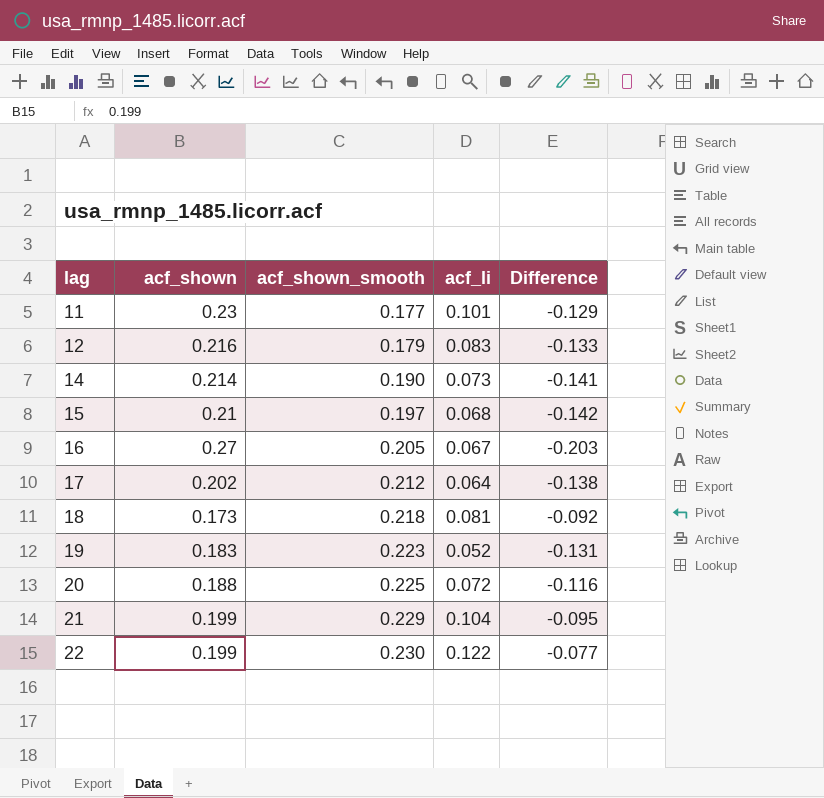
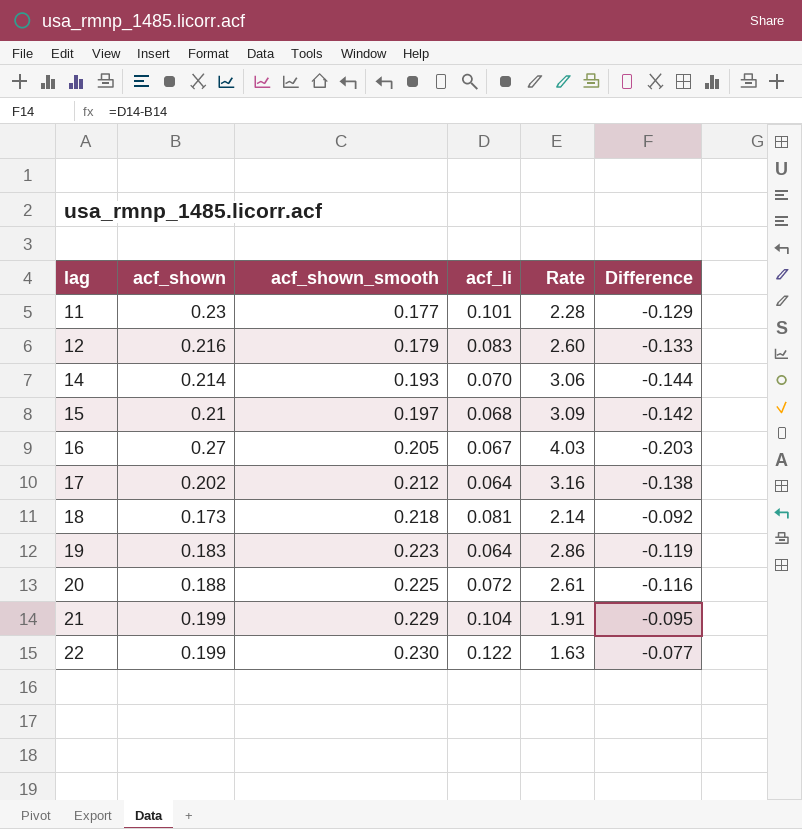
column Rate | formula: none -> [acf_shown] / [acf_li]
14 | acf_shown_smooth: 0.190 -> 0.193
14 | acf_li: 0.073 -> 0.070
14 | Difference: -0.141 -> -0.144
19 | acf_li: 0.052 -> 0.064
19 | Difference: -0.131 -> -0.119

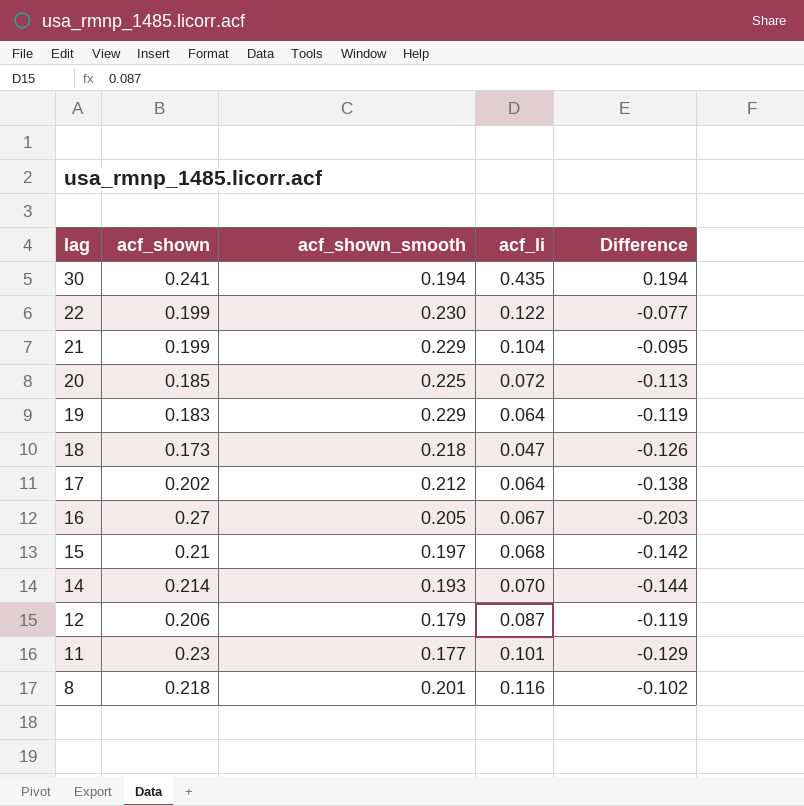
row order: lag ascending -> lag descending
column Rate | formula: [acf_shown] / [acf_li] -> none
row 30: none -> 0.241 | 0.194 | 0.435 | 0.194
20 | acf_shown: 0.188 -> 0.185
20 | Difference: -0.116 -> -0.113
19 | acf_shown_smooth: 0.223 -> 0.229
18 | acf_li: 0.081 -> 0.047
18 | Difference: -0.092 -> -0.126
12 | acf_shown: 0.216 -> 0.206
12 | acf_li: 0.083 -> 0.087
12 | Difference: -0.133 -> -0.119
row 8: none -> 0.218 | 0.201 | 0.116 | -0.102

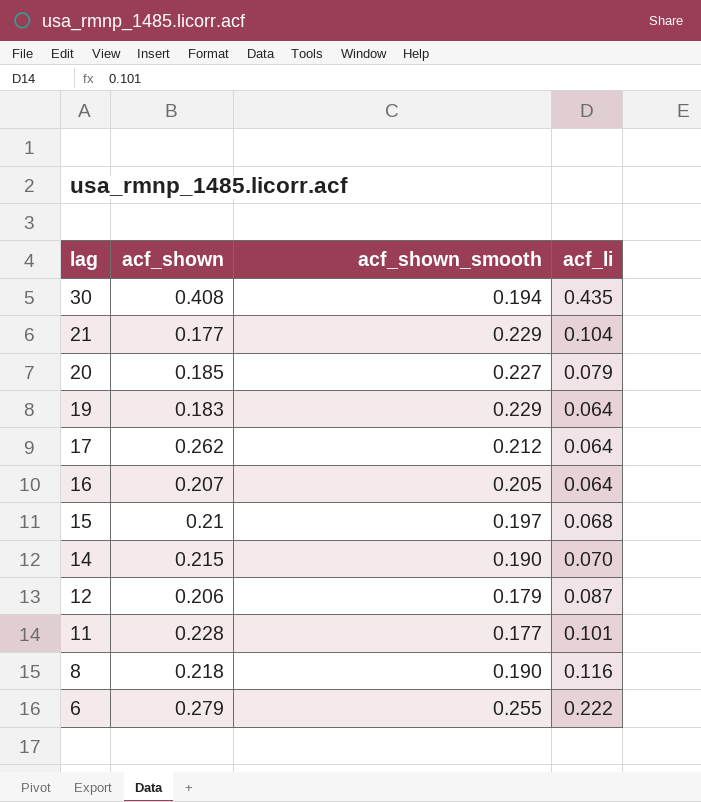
column Difference | formula: [acf_li] - [acf_shown] -> none
row 22: 0.199 | 0.230 | 0.122 | -0.077 -> none
row 18: 0.173 | 0.218 | 0.047 | -0.126 -> none
30 | acf_shown: 0.241 -> 0.408
21 | acf_shown: 0.199 -> 0.177
20 | acf_shown_smooth: 0.225 -> 0.227
20 | acf_li: 0.072 -> 0.079
17 | acf_shown: 0.202 -> 0.262
16 | acf_shown: 0.27 -> 0.207
16 | acf_li: 0.067 -> 0.064
14 | acf_shown: 0.214 -> 0.215
14 | acf_shown_smooth: 0.193 -> 0.190
11 | acf_shown: 0.23 -> 0.228
8 | acf_shown_smooth: 0.201 -> 0.190
row 6: none -> 0.279 | 0.255 | 0.222

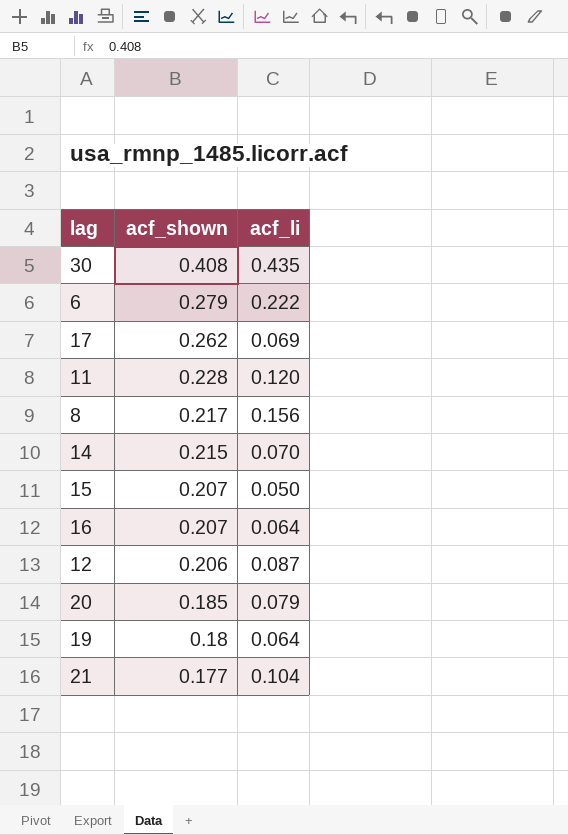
row order: lag descending -> acf_shown descending
column acf_shown_smooth | position: 3 -> none
17 | acf_li: 0.064 -> 0.069
11 | acf_li: 0.101 -> 0.120
8 | acf_shown: 0.218 -> 0.217
8 | acf_li: 0.116 -> 0.156
15 | acf_shown: 0.21 -> 0.207
15 | acf_li: 0.068 -> 0.050
19 | acf_shown: 0.183 -> 0.18

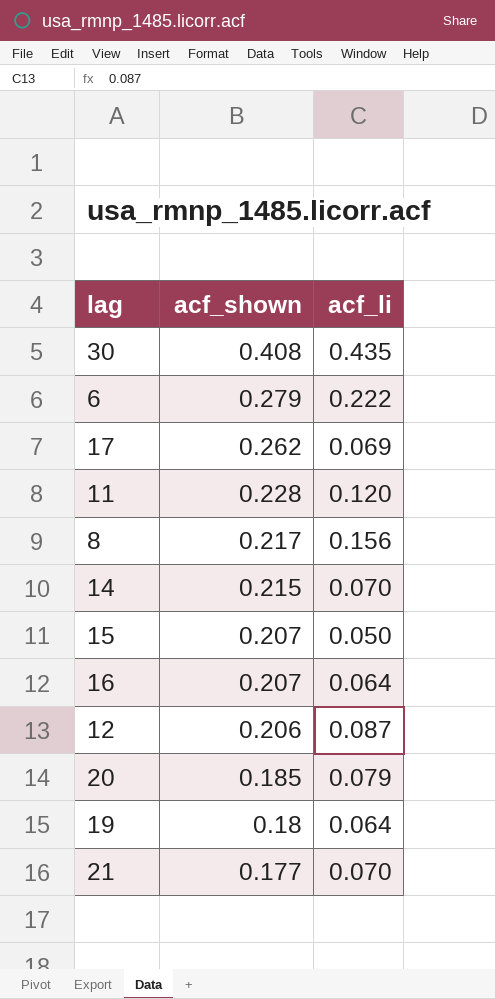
21 | acf_li: 0.104 -> 0.070

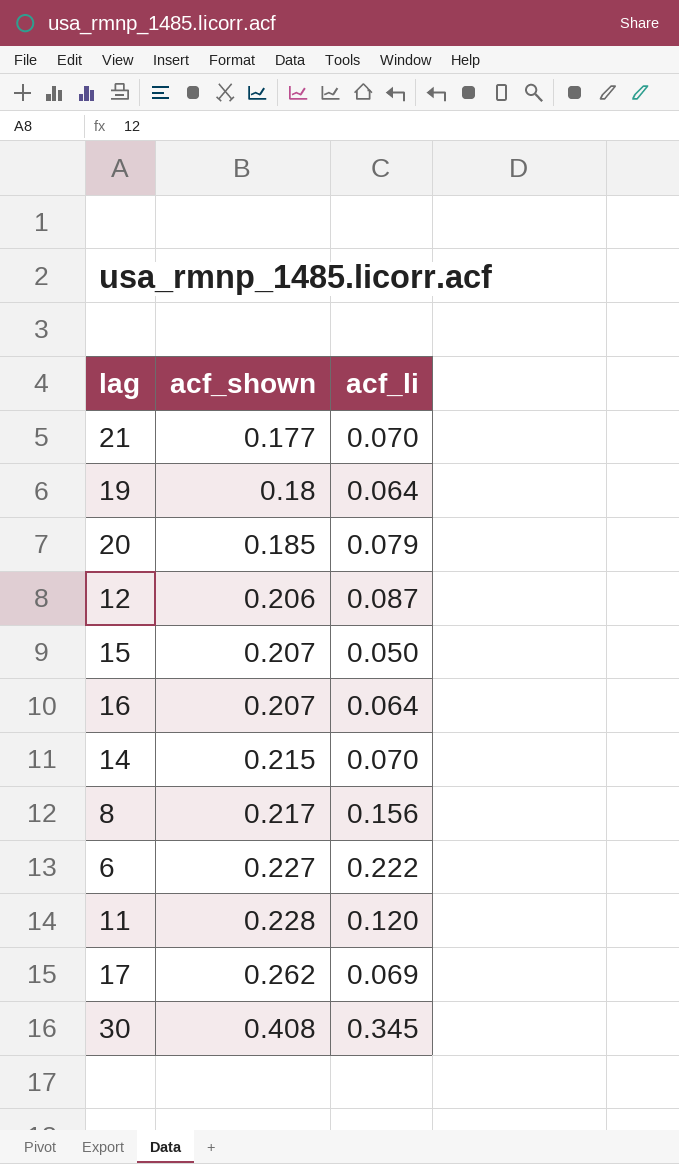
row order: acf_shown descending -> acf_shown ascending
6 | acf_shown: 0.279 -> 0.227
30 | acf_li: 0.435 -> 0.345

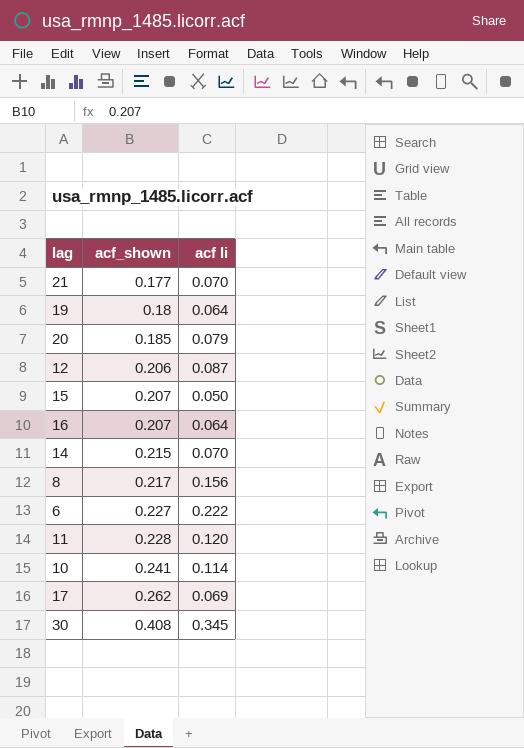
column name: acf_li -> acf li
row 10: none -> 0.241 | 0.114

